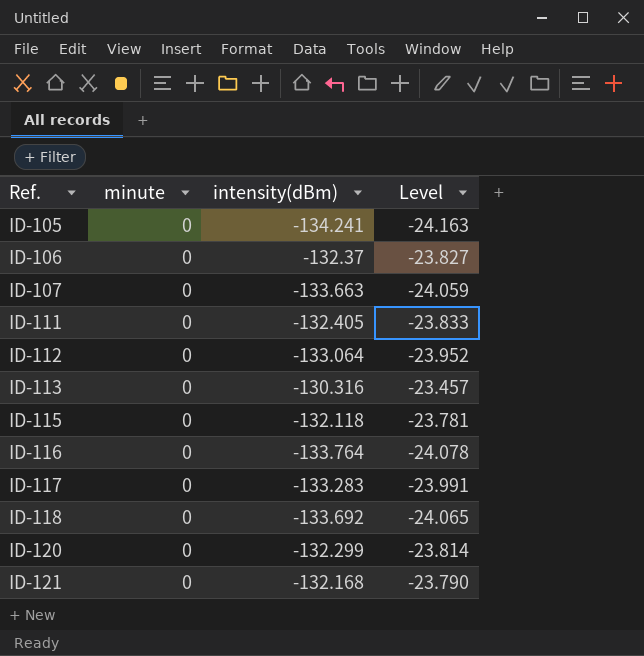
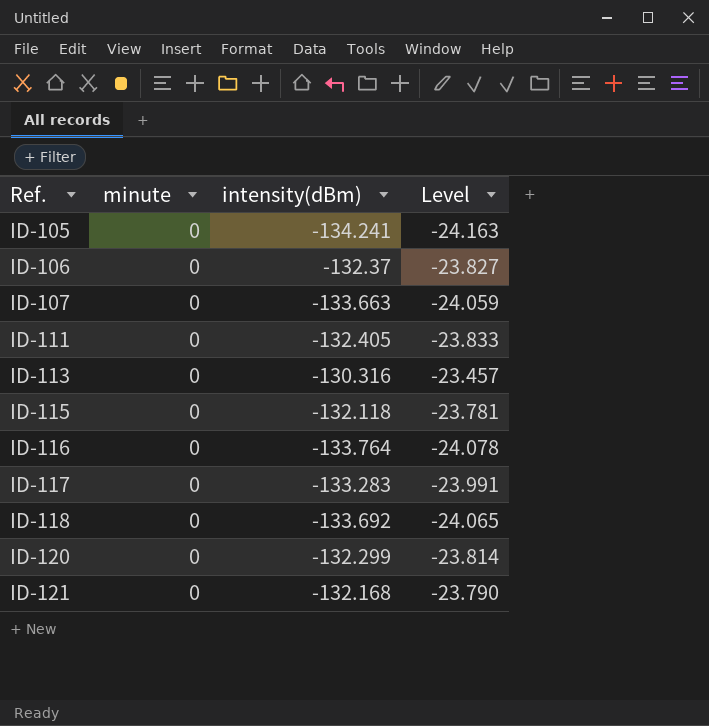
row ID-112: 0 | -133.064 | -23.952 -> none

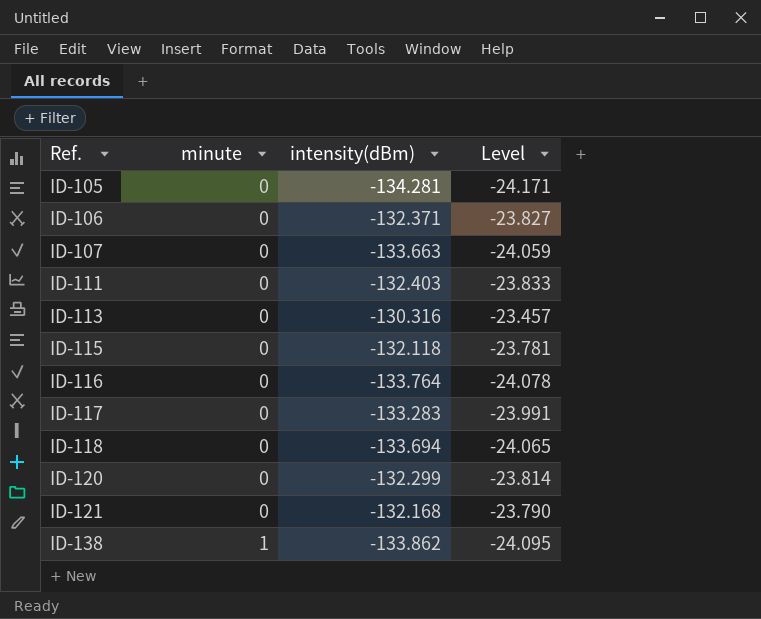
ID-105 | intensity(dBm): -134.241 -> -134.281
ID-105 | Level: -24.163 -> -24.171
ID-106 | intensity(dBm): -132.37 -> -132.371
ID-111 | intensity(dBm): -132.405 -> -132.403
ID-118 | intensity(dBm): -133.692 -> -133.694
row ID-138: none -> 1 | -133.862 | -24.095

